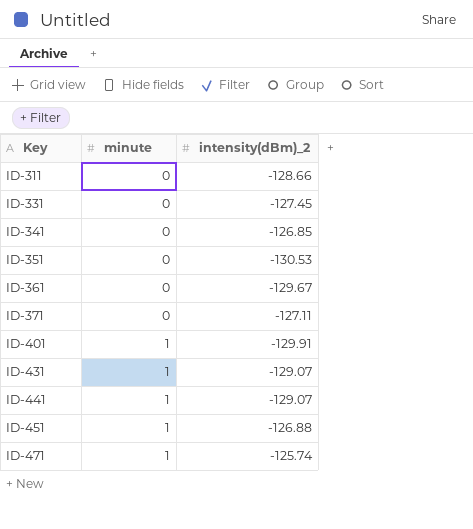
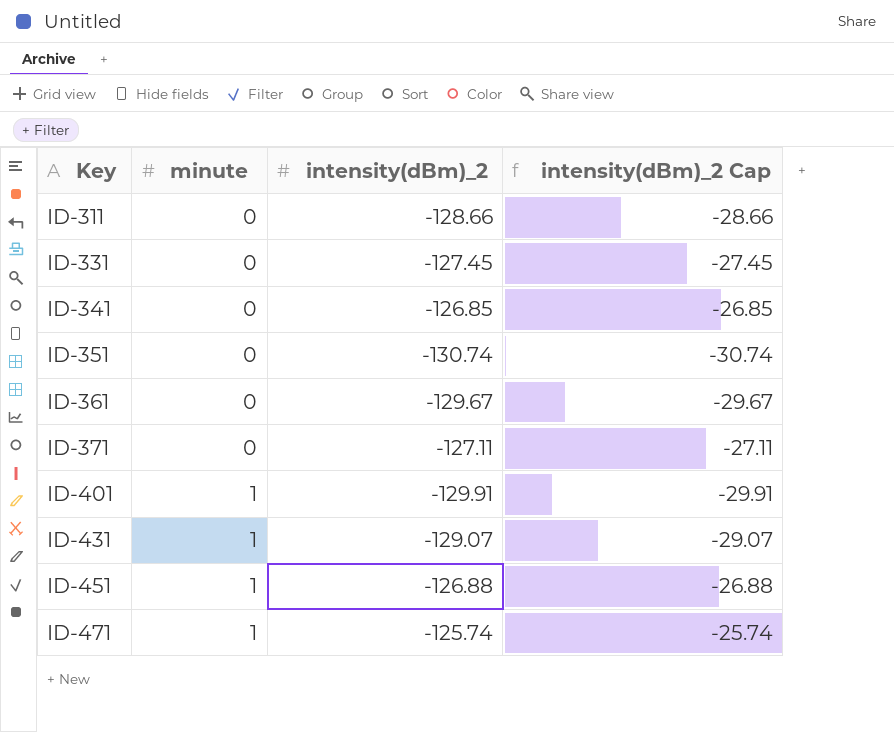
column intensity(dBm)_2 Cap | formula: none -> [intensity(dBm)_2] + 100
row ID-441: 1 | -129.07 -> none
ID-351 | intensity(dBm)_2: -130.53 -> -130.74

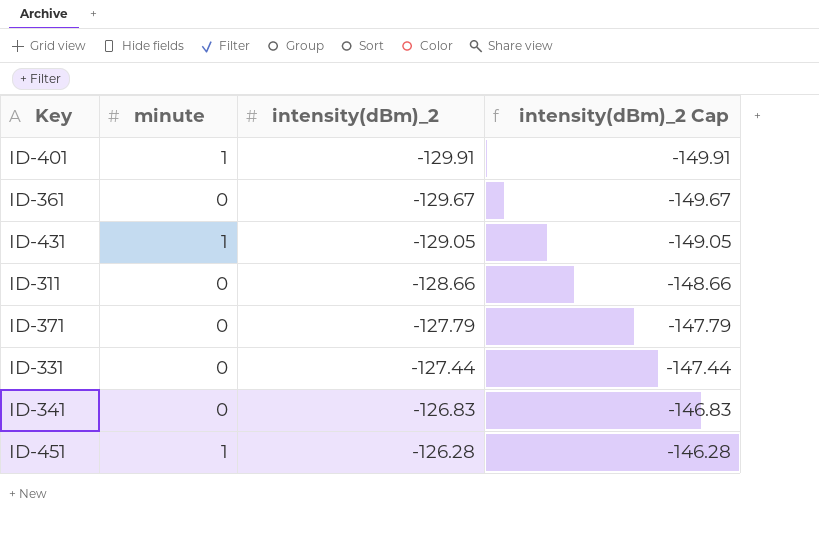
row order: Key ascending -> intensity(dBm)_2 ascending
column intensity(dBm)_2 Cap | formula: [intensity(dBm)_2] + 100 -> [intensity(dBm)_2] - 20
row ID-351: 0 | -130.74 | -30.74 -> none
row ID-471: 1 | -125.74 | -25.74 -> none
ID-431 | intensity(dBm)_2: -129.07 -> -129.05
ID-371 | intensity(dBm)_2: -127.11 -> -127.79
ID-331 | intensity(dBm)_2: -127.45 -> -127.44
ID-341 | intensity(dBm)_2: -126.85 -> -126.83
ID-451 | intensity(dBm)_2: -126.88 -> -126.28

